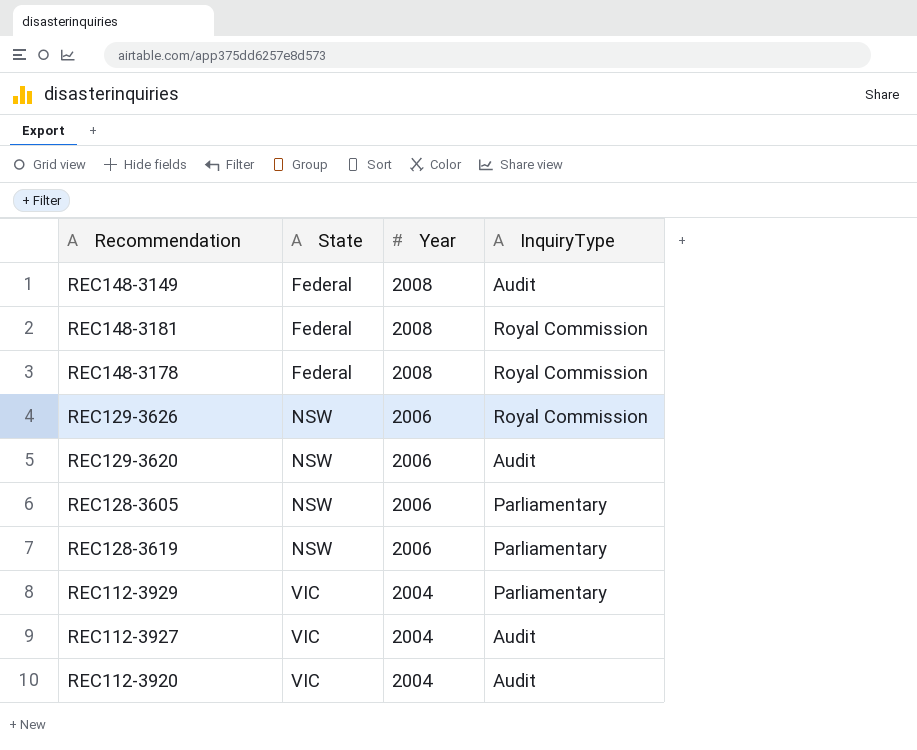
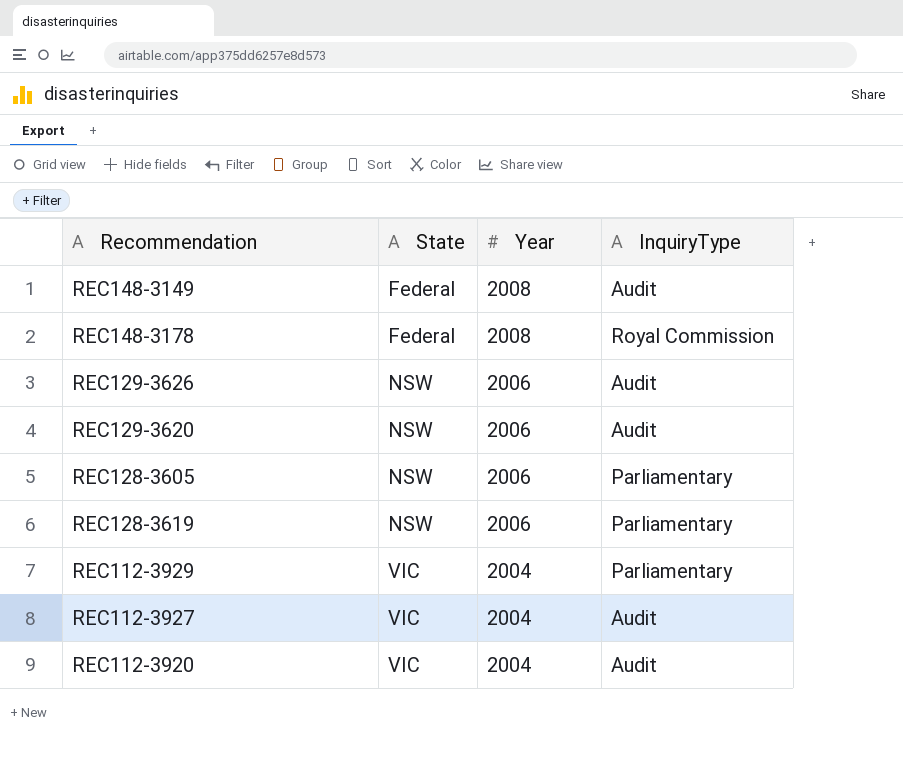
row REC148-3181: Federal | 2008 | Royal Commission -> none
REC129-3626 | InquiryType: Royal Commission -> Audit

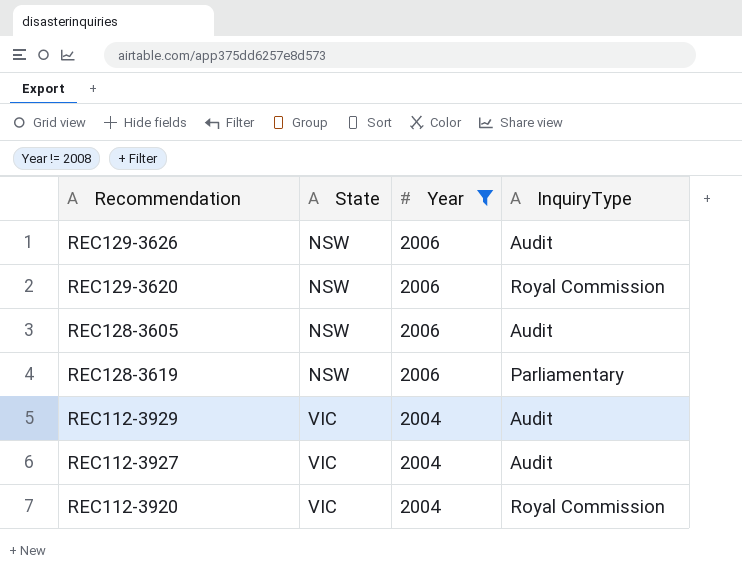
filter: none -> Year != 2008
REC129-3620 | InquiryType: Audit -> Royal Commission
REC128-3605 | InquiryType: Parliamentary -> Audit
REC112-3929 | InquiryType: Parliamentary -> Audit
REC112-3920 | InquiryType: Audit -> Royal Commission

